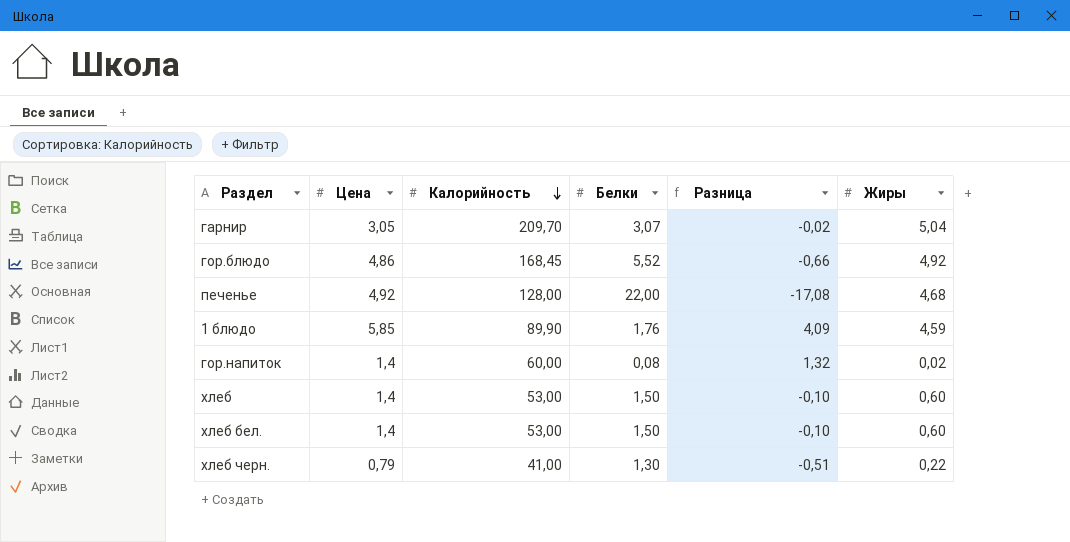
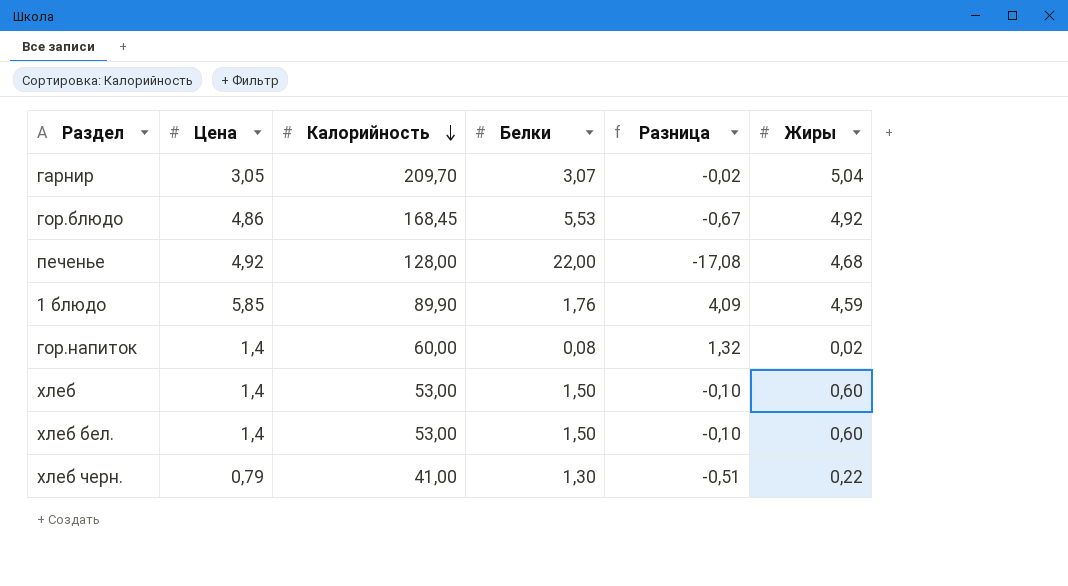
гор.блюдо | Белки: 5,52 -> 5,53
гор.блюдо | Разница: -0,66 -> -0,67

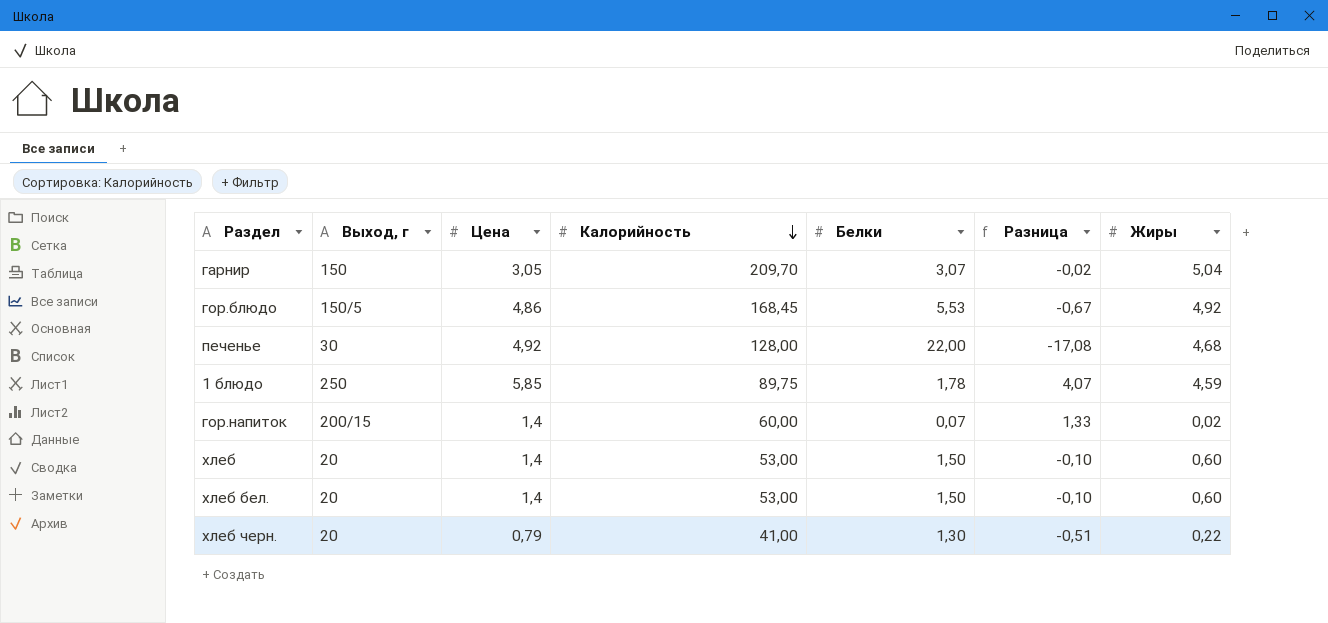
column Выход, г | position: none -> 2
1 блюдо | Калорийность: 89,90 -> 89,75
1 блюдо | Белки: 1,76 -> 1,78
1 блюдо | Разница: 4,09 -> 4,07
гор.напиток | Белки: 0,08 -> 0,07
гор.напиток | Разница: 1,32 -> 1,33

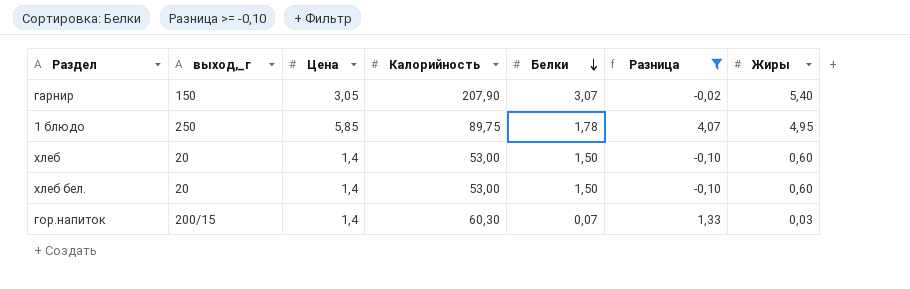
filter: none -> Разница >= -0,10
row order: Калорийность descending -> Белки descending
column name: Выход, г -> выход,_г
гарнир | Калорийность: 209,70 -> 207,90
гарнир | Жиры: 5,04 -> 5,40
1 блюдо | Жиры: 4,59 -> 4,95
гор.напиток | Калорийность: 60,00 -> 60,30
гор.напиток | Жиры: 0,02 -> 0,03

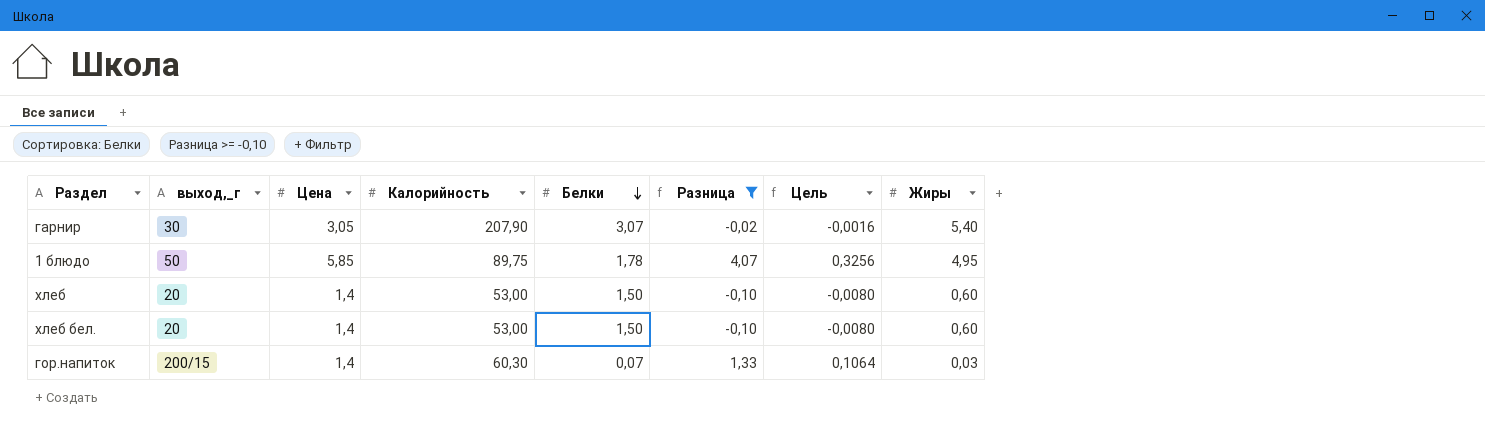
column Цель | formula: none -> [Разница] * 0,08
гарнир | выход,_г: 150 -> 30
1 блюдо | выход,_г: 250 -> 50

